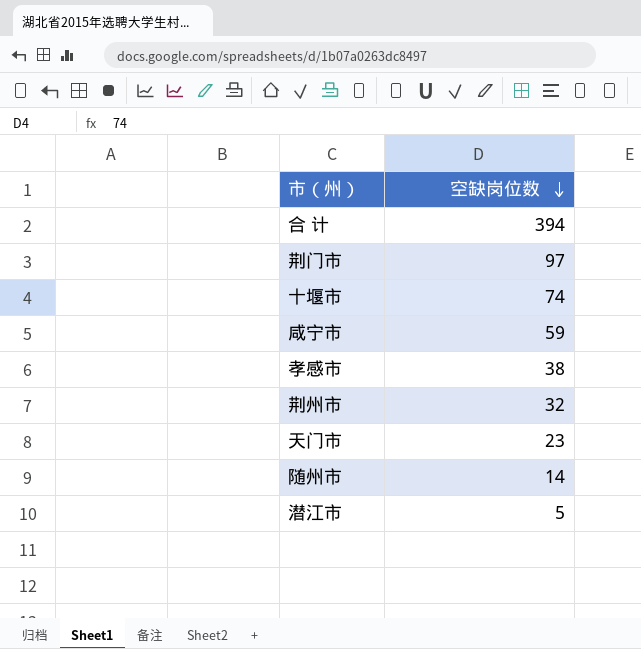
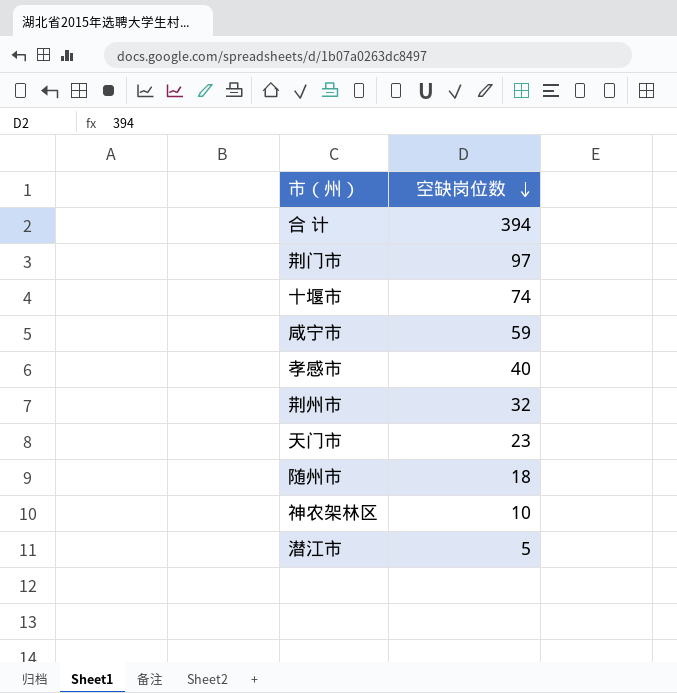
孝感市 | 空缺岗位数: 38 -> 40
随州市 | 空缺岗位数: 14 -> 18
row 神农架林区: none -> 10

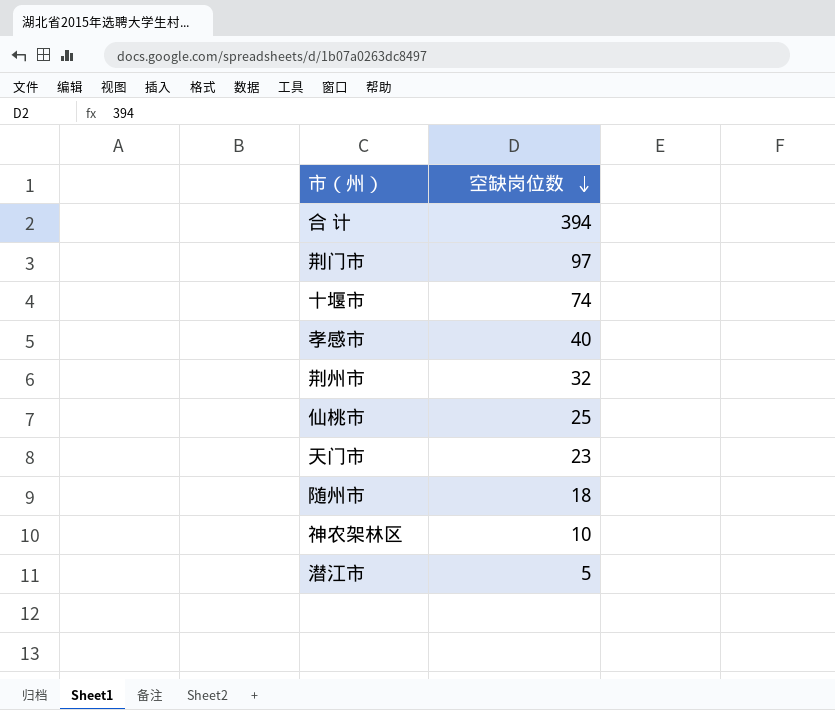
row 咸宁市: 59 -> none
row 仙桃市: none -> 25

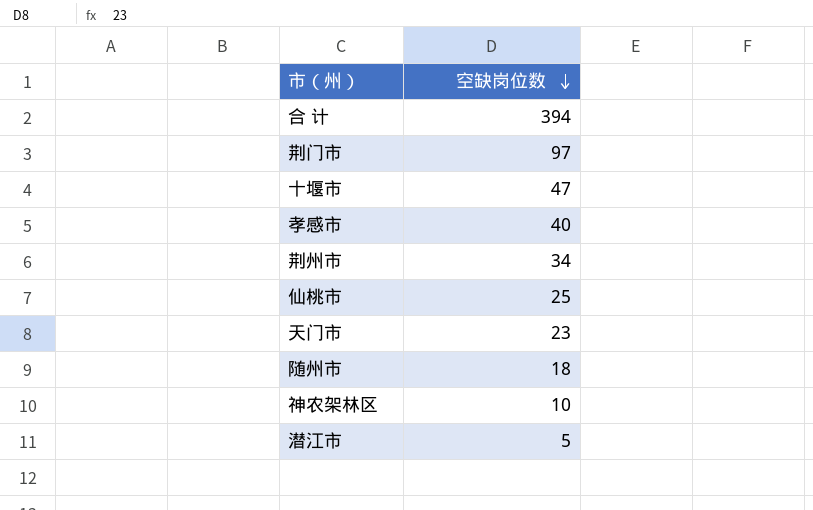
十堰市 | 空缺岗位数: 74 -> 47
荆州市 | 空缺岗位数: 32 -> 34

